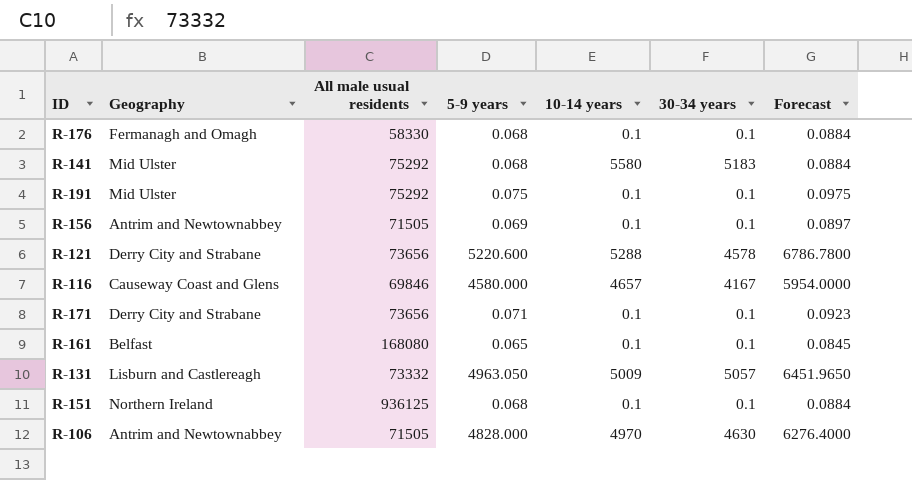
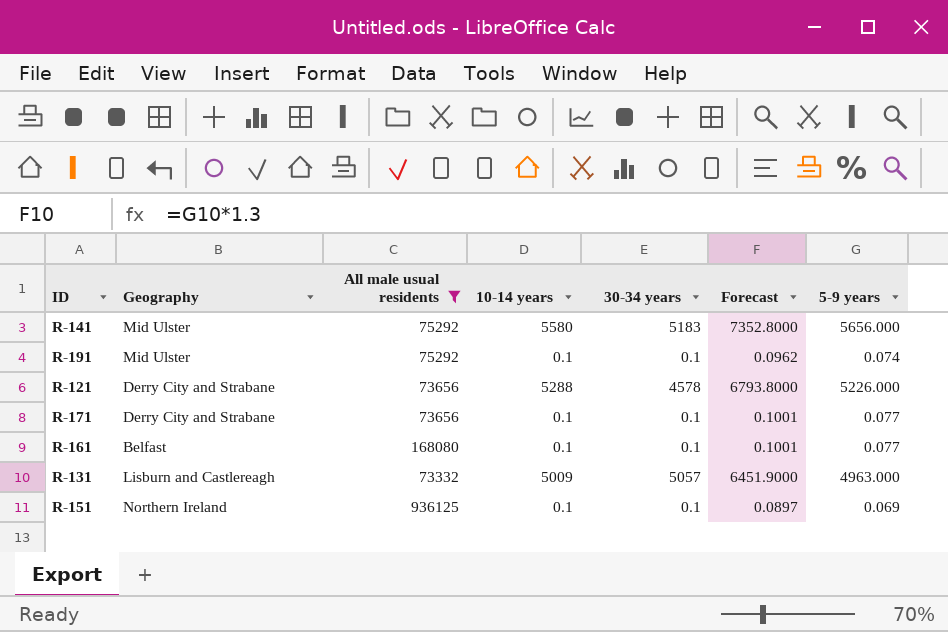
filter: none -> All male usual residents >= 73332
column 5-9 years | position: 4 -> 7
R-141 | Forecast: 0.0884 -> 7352.8000
R-141 | 5-9 years: 0.068 -> 5656.000
R-191 | Forecast: 0.0975 -> 0.0962
R-191 | 5-9 years: 0.075 -> 0.074
R-121 | Forecast: 6786.7800 -> 6793.8000
R-121 | 5-9 years: 5220.600 -> 5226.000
R-171 | Forecast: 0.0923 -> 0.1001
R-171 | 5-9 years: 0.071 -> 0.077
R-161 | Forecast: 0.0845 -> 0.1001
R-161 | 5-9 years: 0.065 -> 0.077
R-131 | Forecast: 6451.9650 -> 6451.9000
R-131 | 5-9 years: 4963.050 -> 4963.000
R-151 | Forecast: 0.0884 -> 0.0897
R-151 | 5-9 years: 0.068 -> 0.069

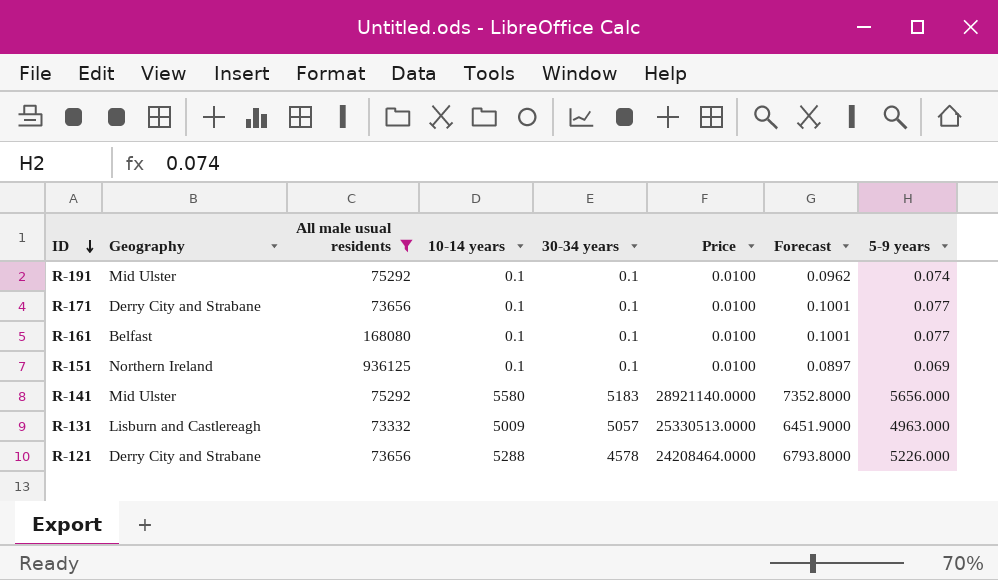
row order: none -> ID descending
column Price | formula: none -> [10-14 years] * [30-34 years]

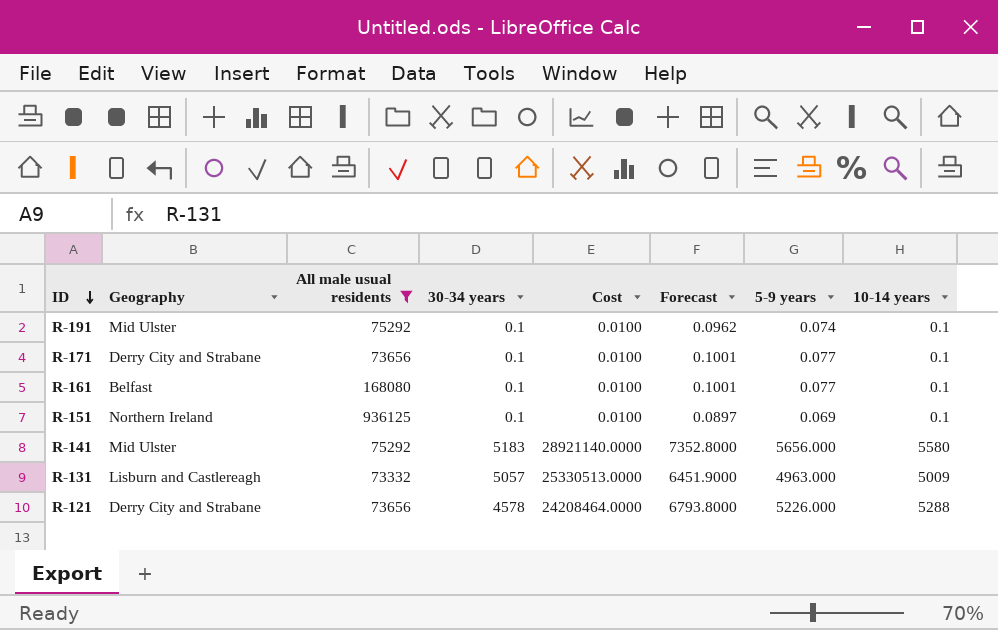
column name: Price -> Cost
column 10-14 years | position: 4 -> 8

